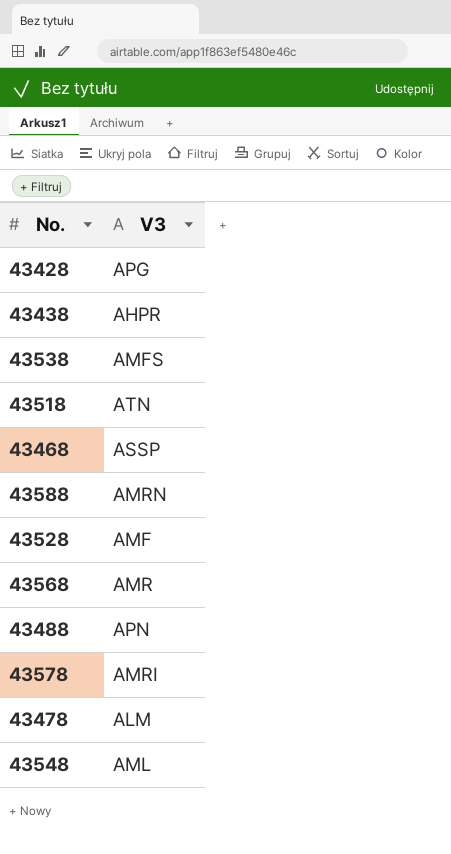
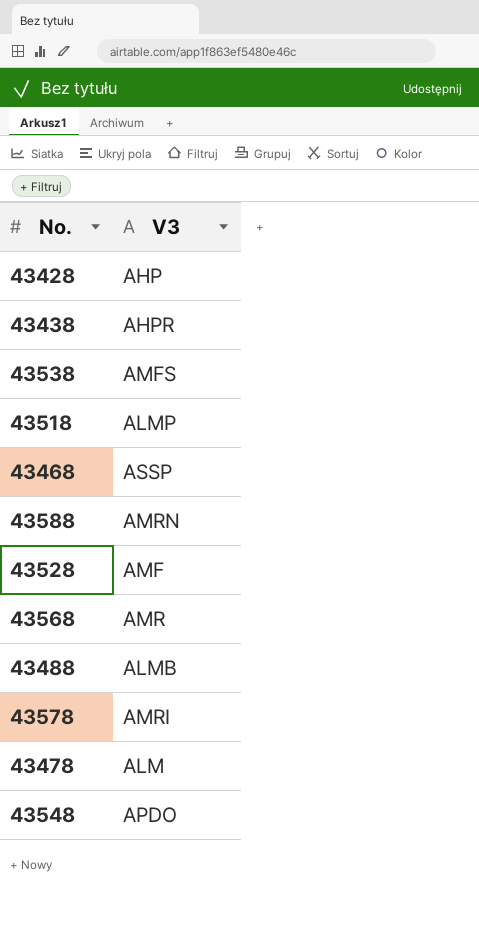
43428 | V3: APG -> AHP
43518 | V3: ATN -> ALMP
43488 | V3: APN -> ALMB
43548 | V3: AML -> APDO

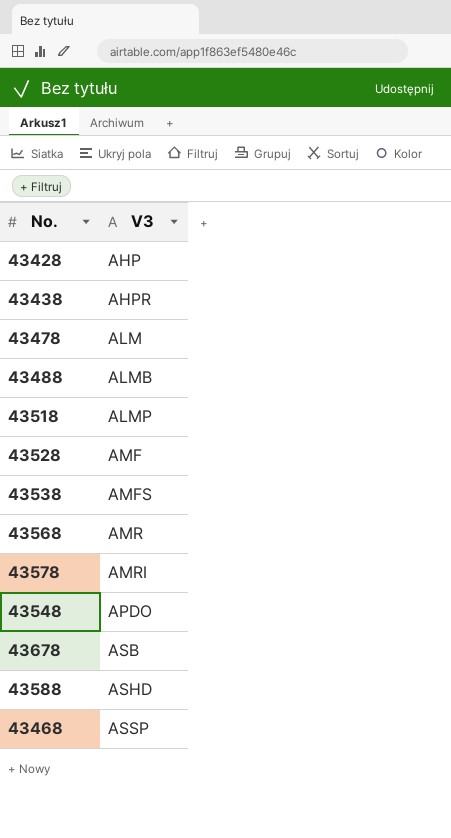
row order: none -> V3 ascending
row 43678: none -> ASB
43588 | V3: AMRN -> ASHD

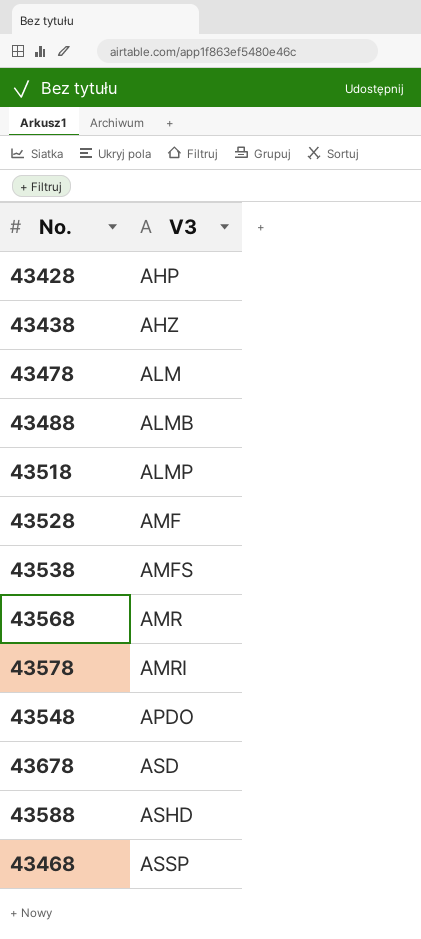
43438 | V3: AHPR -> AHZ
43678 | V3: ASB -> ASD

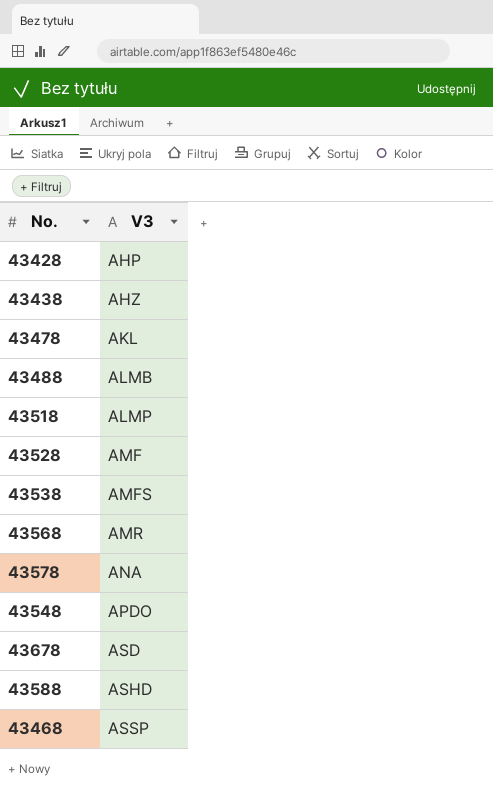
43478 | V3: ALM -> AKL
43578 | V3: AMRI -> ANA

